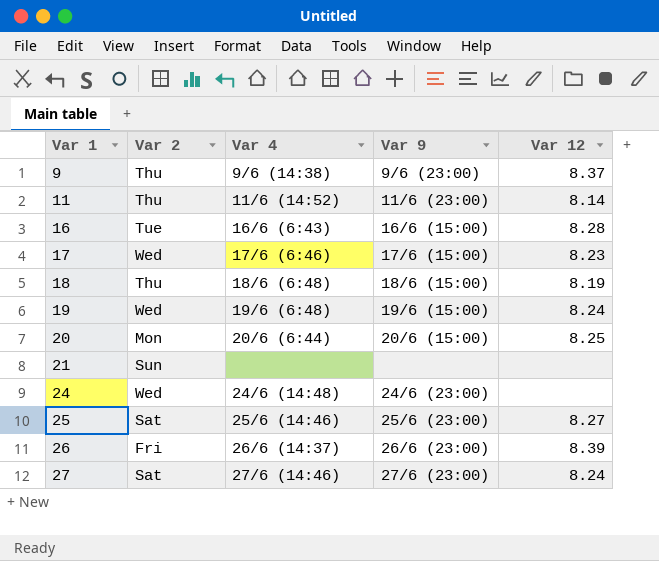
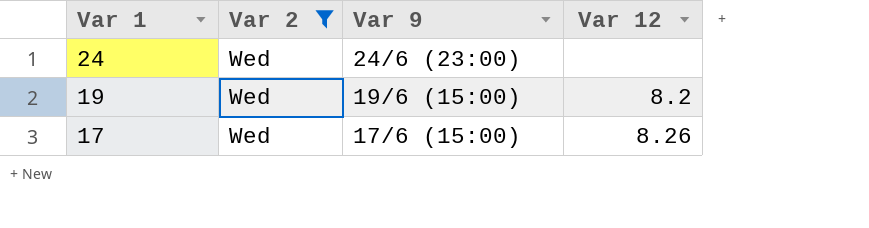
filter: none -> Var 2 = Wed
row order: Var 1 ascending -> Var 1 descending
column Var 4 | position: 3 -> none
19 | Var 12: 8.24 -> 8.2
17 | Var 12: 8.23 -> 8.26

